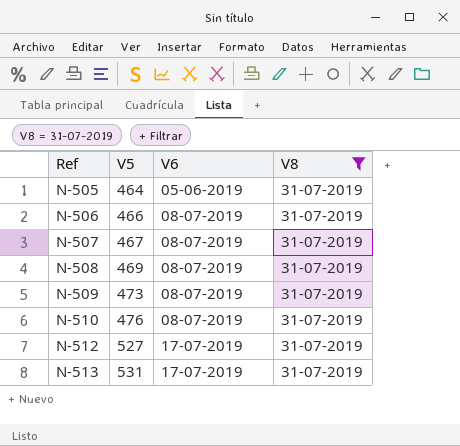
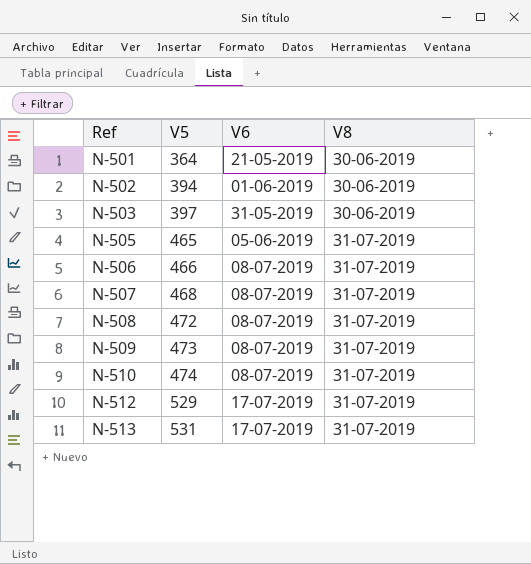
filter: V8 = 31-07-2019 -> none
N-505 | V5: 464 -> 465
N-507 | V5: 467 -> 468
N-508 | V5: 469 -> 472
N-510 | V5: 476 -> 474
N-512 | V5: 527 -> 529

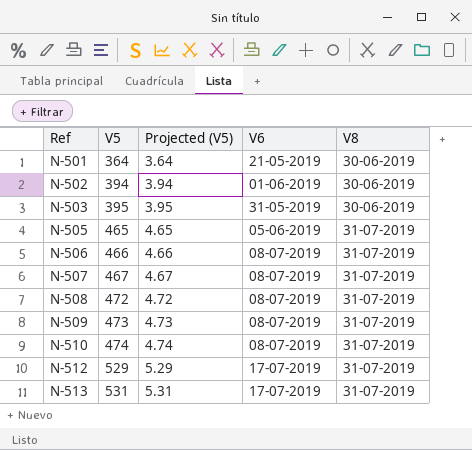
column Projected (V5) | formula: none -> [V5] * 0.01
N-503 | V5: 397 -> 395
N-507 | V5: 468 -> 467

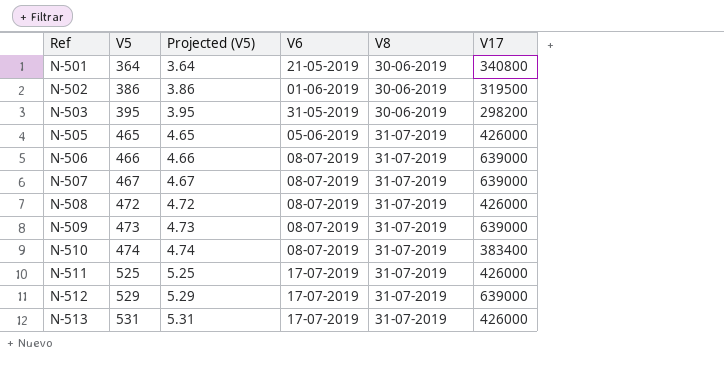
column V17 | position: none -> 6
N-502 | V5: 394 -> 386
N-502 | Projected (V5): 3.94 -> 3.86
row N-511: none -> 525 | 5.25 | 17-07-2019 | 31-07-2019 | 426000

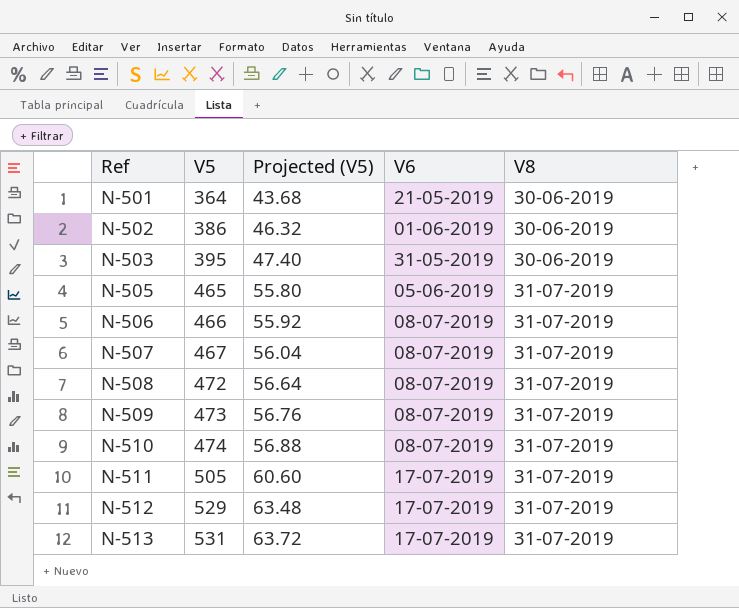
column V17 | position: 6 -> none
column Projected (V5) | formula: [V5] * 0.01 -> [V5] * 0.12
N-511 | V5: 525 -> 505

